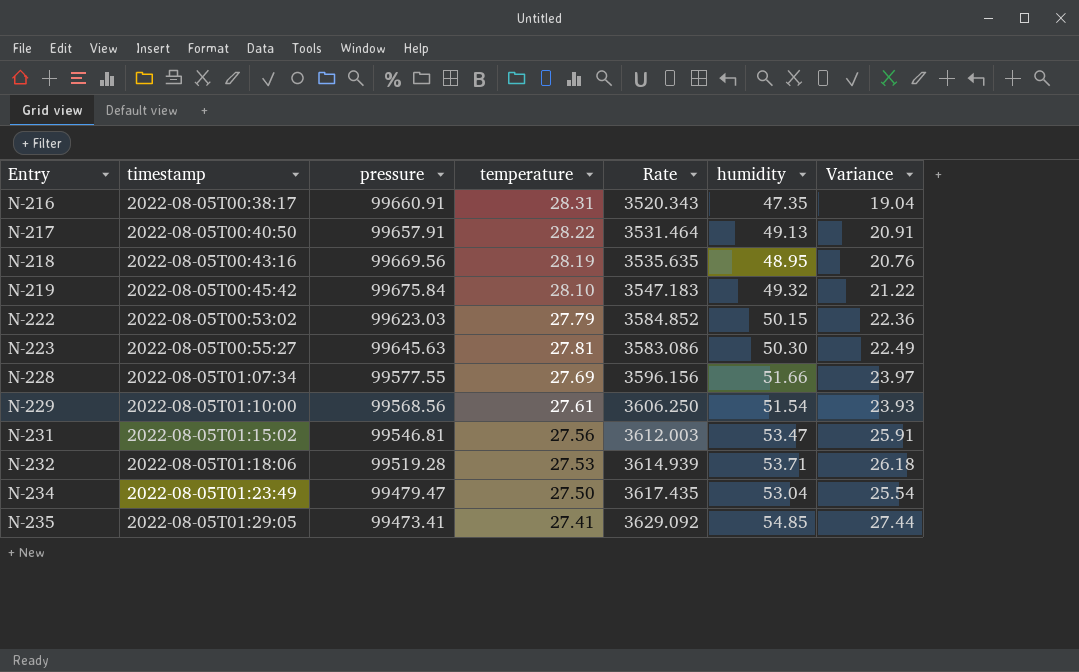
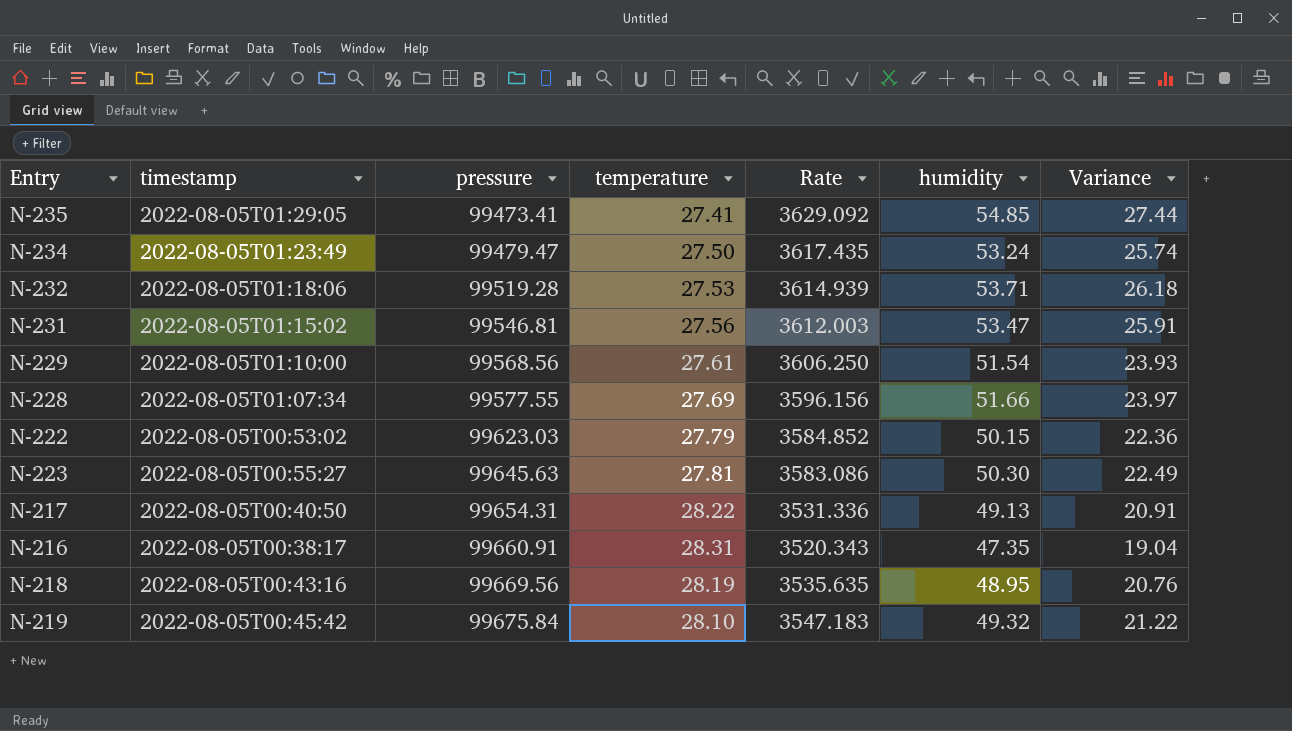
row order: Entry ascending -> pressure ascending
N-234 | humidity: 53.04 -> 53.24
N-234 | Variance: 25.54 -> 25.74
N-217 | pressure: 99657.91 -> 99654.31
N-217 | Rate: 3531.464 -> 3531.336

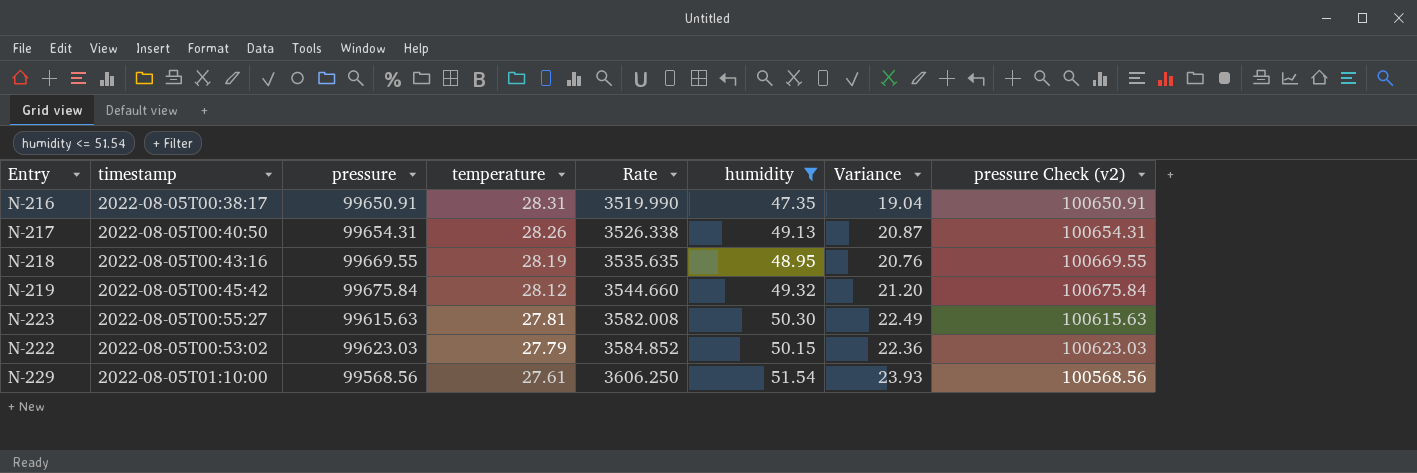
filter: none -> humidity <= 51.54
row order: pressure ascending -> temperature descending
column pressure Check (v2) | formula: none -> [pressure] + 1000
N-216 | pressure: 99660.91 -> 99650.91
N-216 | Rate: 3520.343 -> 3519.990
N-217 | temperature: 28.22 -> 28.26
N-217 | Rate: 3531.336 -> 3526.338
N-217 | Variance: 20.91 -> 20.87
N-218 | pressure: 99669.56 -> 99669.55
N-219 | temperature: 28.10 -> 28.12
N-219 | Rate: 3547.183 -> 3544.660
N-219 | Variance: 21.22 -> 21.20
N-223 | pressure: 99645.63 -> 99615.63
N-223 | Rate: 3583.086 -> 3582.008

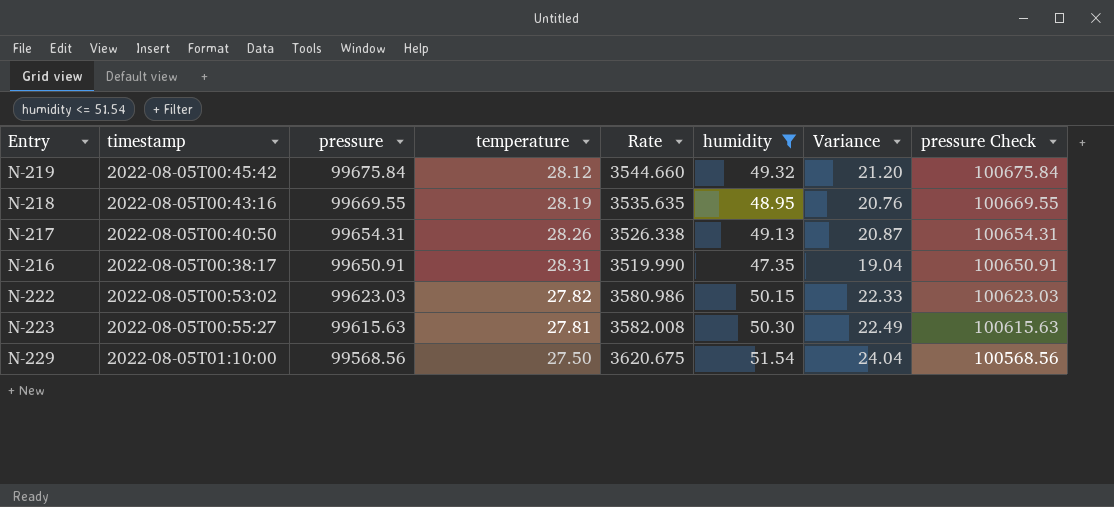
row order: temperature descending -> pressure descending
column name: pressure Check (v2) -> pressure Check
N-222 | temperature: 27.79 -> 27.82
N-222 | Rate: 3584.852 -> 3580.986
N-222 | Variance: 22.36 -> 22.33
N-229 | temperature: 27.61 -> 27.50
N-229 | Rate: 3606.250 -> 3620.675
N-229 | Variance: 23.93 -> 24.04

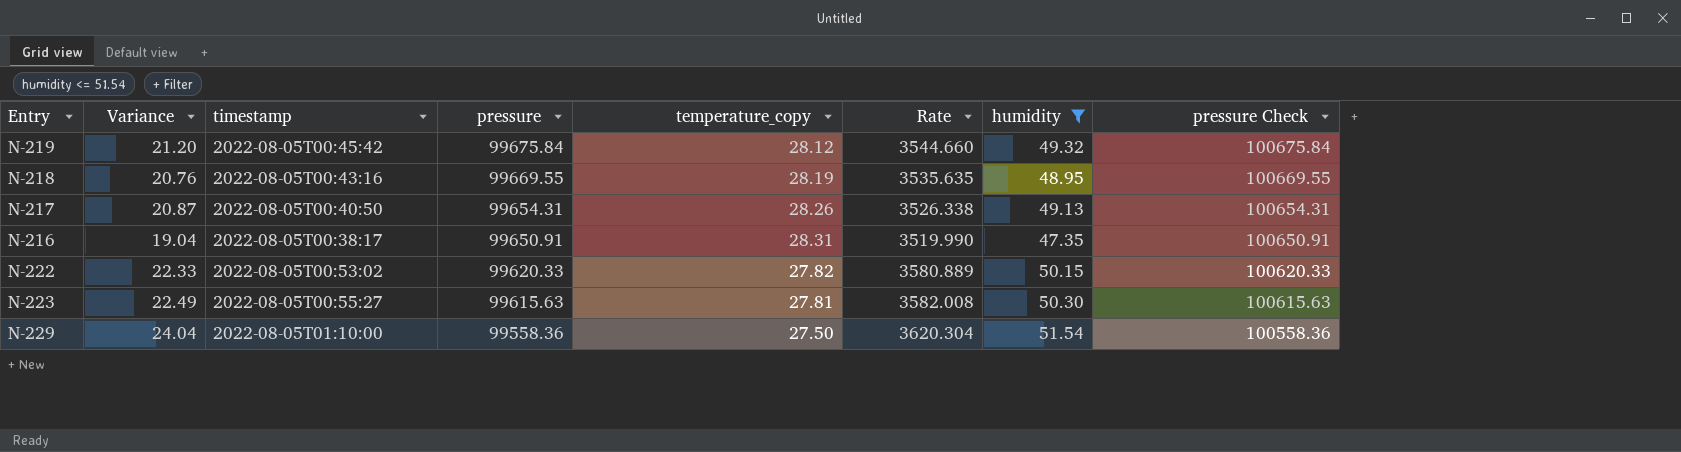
column Variance | position: 7 -> 2
column name: temperature -> temperature_copy
N-222 | pressure: 99623.03 -> 99620.33
N-222 | Rate: 3580.986 -> 3580.889
N-222 | pressure Check: 100623.03 -> 100620.33
N-229 | pressure: 99568.56 -> 99558.36
N-229 | Rate: 3620.675 -> 3620.304
N-229 | pressure Check: 100568.56 -> 100558.36

